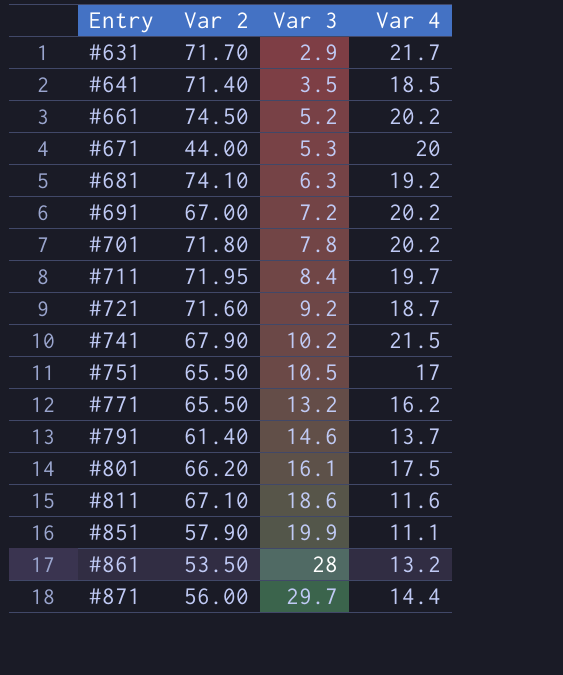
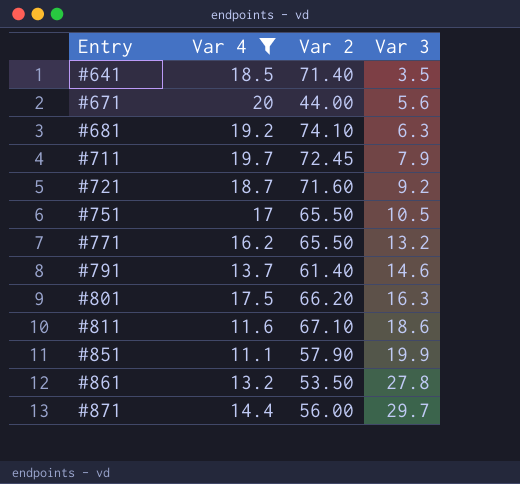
filter: none -> Var 4 <= 20
column Var 4 | position: 4 -> 2
#671 | Var 3: 5.3 -> 5.6
#711 | Var 2: 71.95 -> 72.45
#711 | Var 3: 8.4 -> 7.9
#801 | Var 3: 16.1 -> 16.3
#861 | Var 3: 28 -> 27.8

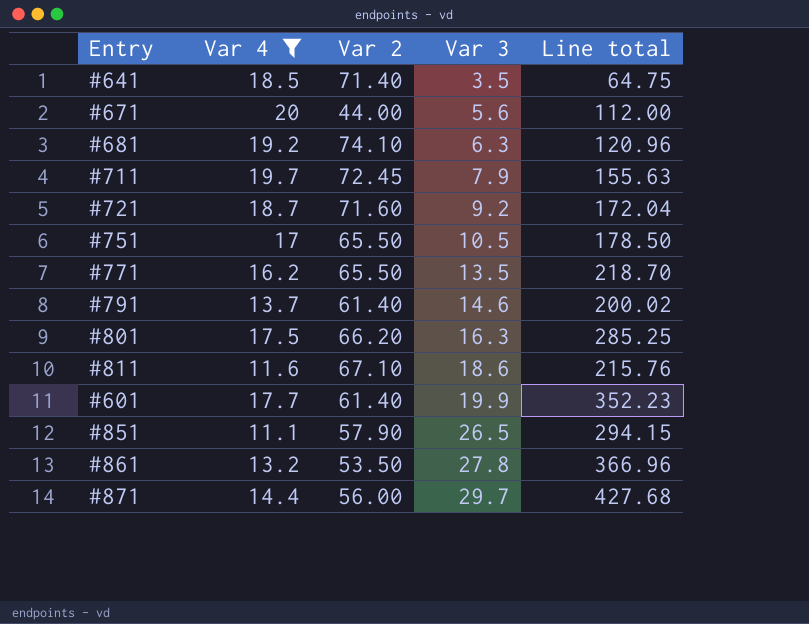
column Line total | formula: none -> [Var 4] * [Var 3]
#771 | Var 3: 13.2 -> 13.5
row #601: none -> 17.7 | 61.40 | 19.9 | 352.23
#851 | Var 3: 19.9 -> 26.5

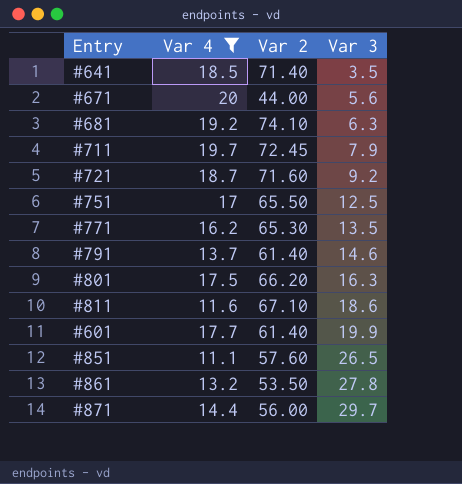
column Line total | formula: [Var 4] * [Var 3] -> none
#751 | Var 3: 10.5 -> 12.5
#771 | Var 2: 65.50 -> 65.30
#851 | Var 2: 57.90 -> 57.60

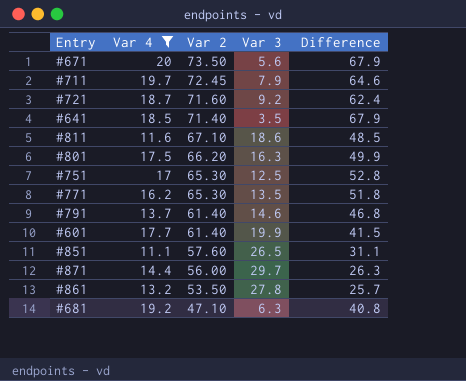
row order: Var 3 ascending -> Var 2 descending
column Difference | formula: none -> [Var 2] - [Var 3]
#671 | Var 2: 44.00 -> 73.50
#751 | Var 2: 65.50 -> 65.30
#681 | Var 2: 74.10 -> 47.10

